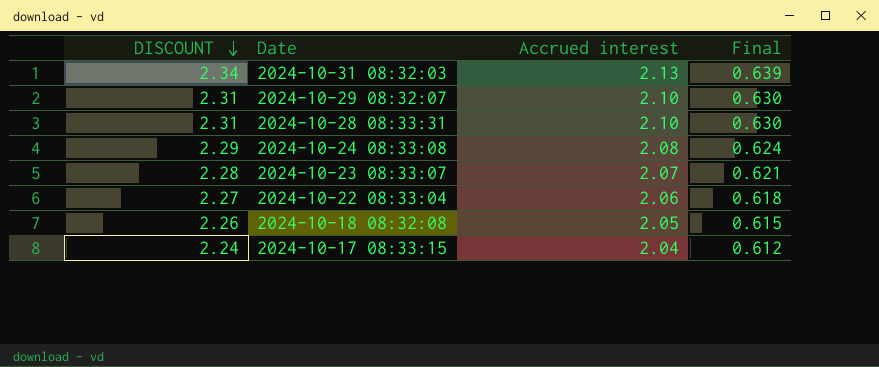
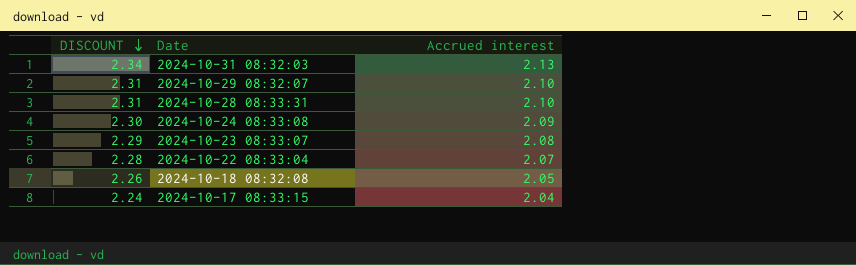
column Final | formula: [Accrued interest] * 0.3 -> none
2024-10-24 08:33:08 | DISCOUNT: 2.29 -> 2.30
2024-10-24 08:33:08 | Accrued interest: 2.08 -> 2.09
2024-10-23 08:33:07 | DISCOUNT: 2.28 -> 2.29
2024-10-23 08:33:07 | Accrued interest: 2.07 -> 2.08
2024-10-22 08:33:04 | DISCOUNT: 2.27 -> 2.28
2024-10-22 08:33:04 | Accrued interest: 2.06 -> 2.07

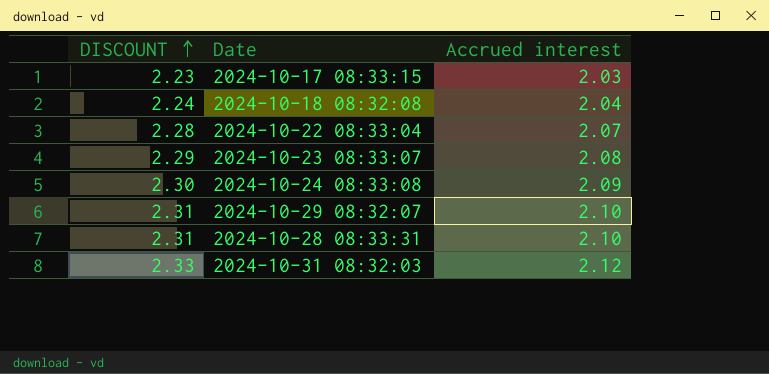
row order: DISCOUNT descending -> DISCOUNT ascending
2024-10-17 08:33:15 | DISCOUNT: 2.24 -> 2.23
2024-10-17 08:33:15 | Accrued interest: 2.04 -> 2.03
2024-10-18 08:32:08 | DISCOUNT: 2.26 -> 2.24
2024-10-18 08:32:08 | Accrued interest: 2.05 -> 2.04
2024-10-31 08:32:03 | DISCOUNT: 2.34 -> 2.33
2024-10-31 08:32:03 | Accrued interest: 2.13 -> 2.12

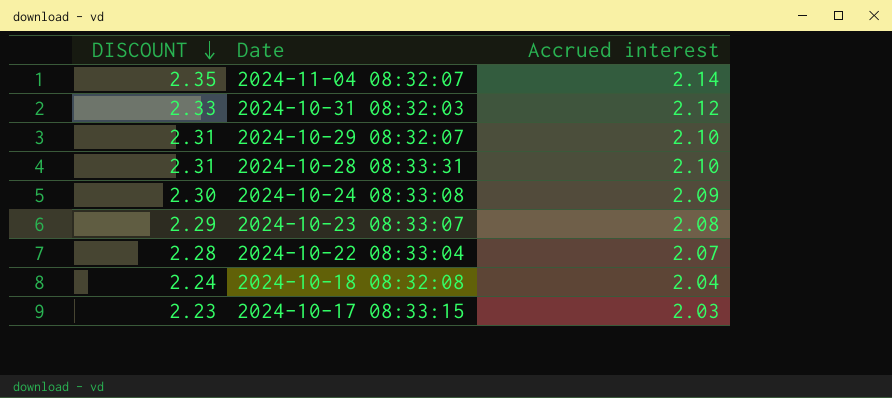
row order: DISCOUNT ascending -> DISCOUNT descending
row 2024-11-04 08:32:07: none -> 2.35 | 2.14

